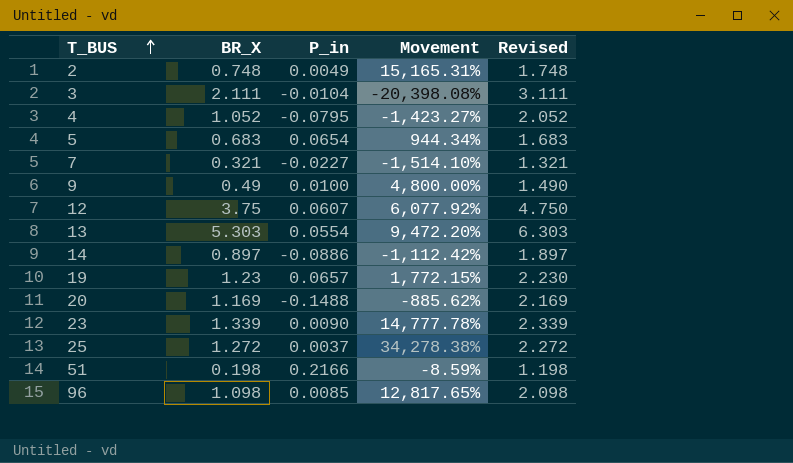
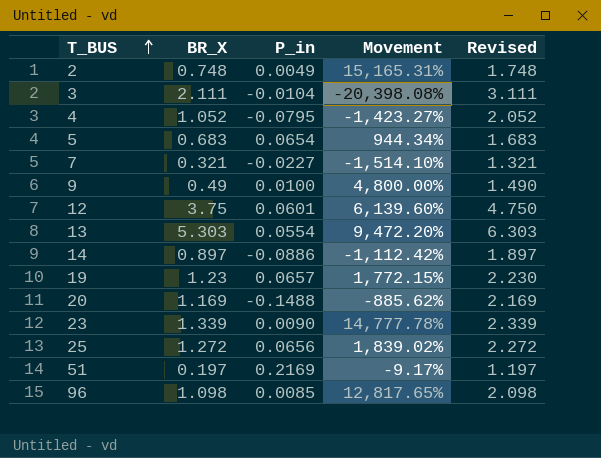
12 | P_in: 0.0607 -> 0.0601
12 | Movement: 6,077.92% -> 6,139.60%
25 | P_in: 0.0037 -> 0.0656
25 | Movement: 34,278.38% -> 1,839.02%
51 | BR_X: 0.198 -> 0.197
51 | P_in: 0.2166 -> 0.2169
51 | Movement: -8.59% -> -9.17%
51 | Revised: 1.198 -> 1.197

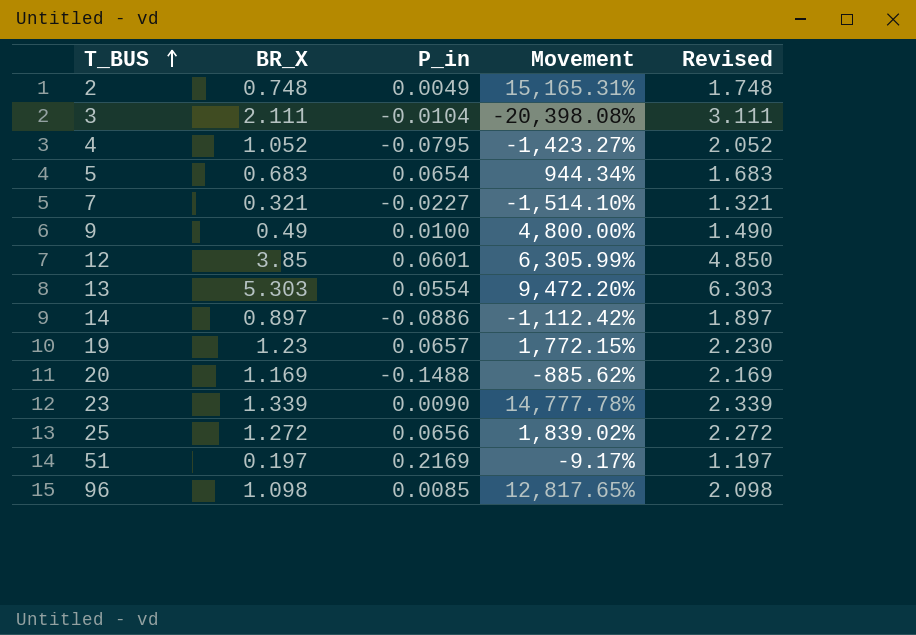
12 | BR_X: 3.75 -> 3.85
12 | Movement: 6,139.60% -> 6,305.99%
12 | Revised: 4.750 -> 4.850

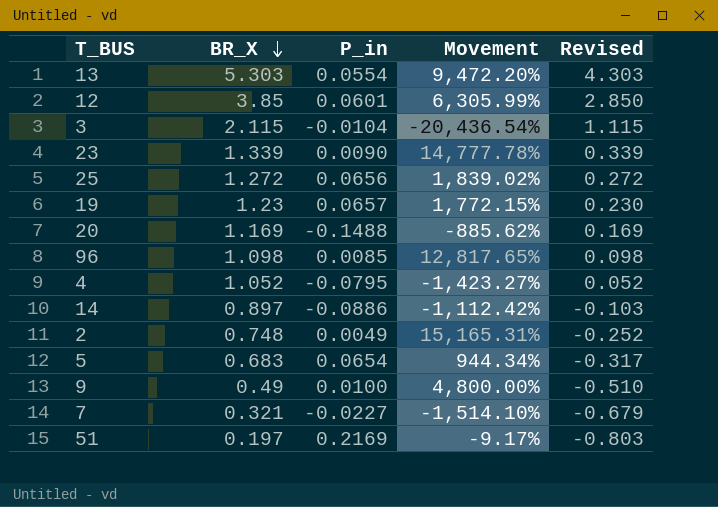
row order: T_BUS ascending -> BR_X descending
column Revised | formula: [BR_X] + 1 -> [BR_X] - 1
3 | BR_X: 2.111 -> 2.115
3 | Movement: -20,398.08% -> -20,436.54%

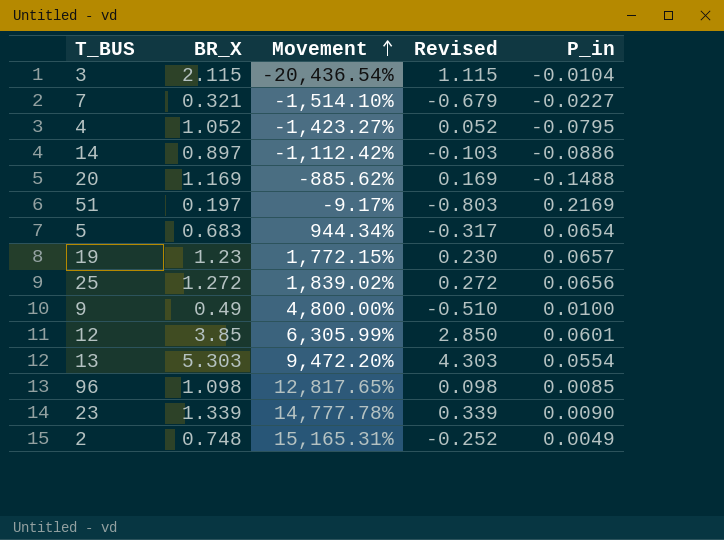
row order: BR_X descending -> Movement ascending
column P_in | position: 3 -> 5

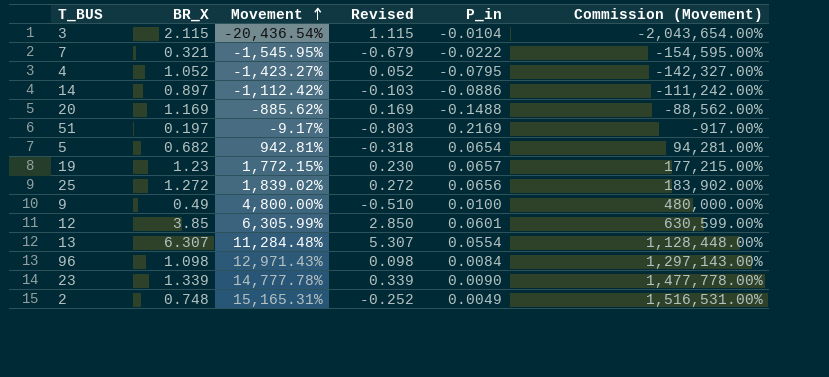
column Commission (Movement) | formula: none -> [Movement] * 100
7 | Movement: -1,514.10% -> -1,545.95%
7 | P_in: -0.0227 -> -0.0222
5 | BR_X: 0.683 -> 0.682
5 | Movement: 944.34% -> 942.81%
5 | Revised: -0.317 -> -0.318
13 | BR_X: 5.303 -> 6.307
13 | Movement: 9,472.20% -> 11,284.48%
13 | Revised: 4.303 -> 5.307
96 | Movement: 12,817.65% -> 12,971.43%
96 | P_in: 0.0085 -> 0.0084

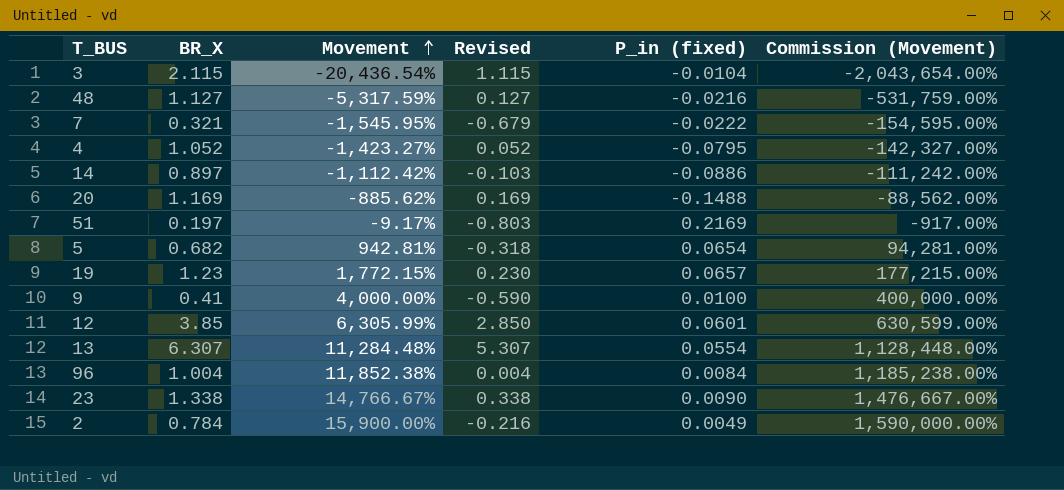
column name: P_in -> P_in (fixed)
row 25: 1.272 | 1,839.02% | 0.272 | 0.0656 | 183,902.00% -> none
row 48: none -> 1.127 | -5,317.59% | 0.127 | -0.0216 | -531,759.00%
9 | BR_X: 0.49 -> 0.41
9 | Movement: 4,800.00% -> 4,000.00%
9 | Revised: -0.510 -> -0.590
9 | Commission (Movement): 480,000.00% -> 400,000.00%
96 | BR_X: 1.098 -> 1.004
96 | Movement: 12,971.43% -> 11,852.38%
96 | Revised: 0.098 -> 0.004
96 | Commission (Movement): 1,297,143.00% -> 1,185,238.00%
23 | BR_X: 1.339 -> 1.338
23 | Movement: 14,777.78% -> 14,766.67%
23 | Revised: 0.339 -> 0.338
23 | Commission (Movement): 1,477,778.00% -> 1,476,667.00%
2 | BR_X: 0.748 -> 0.784
2 | Movement: 15,165.31% -> 15,900.00%
2 | Revised: -0.252 -> -0.216
2 | Commission (Movement): 1,516,531.00% -> 1,590,000.00%

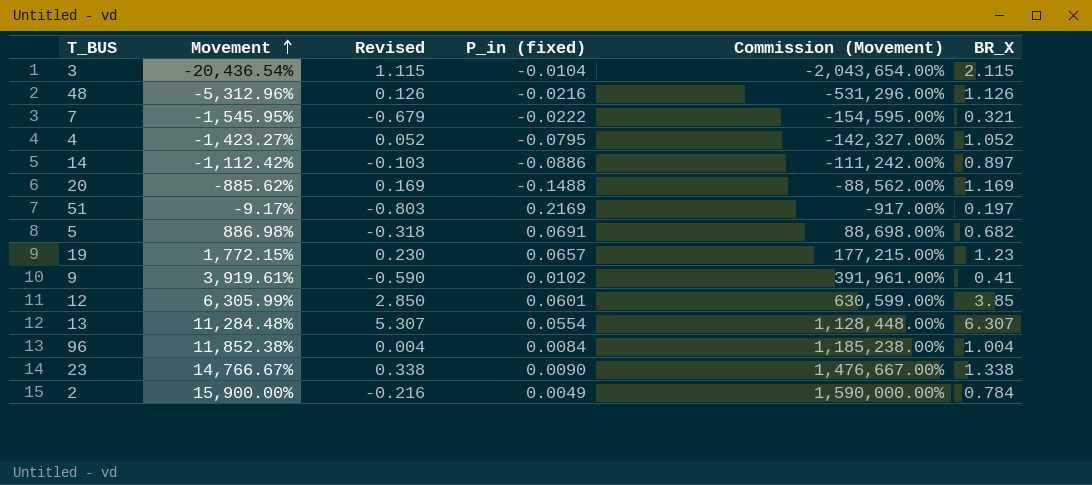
column BR_X | position: 2 -> 6
48 | Movement: -5,317.59% -> -5,312.96%
48 | Revised: 0.127 -> 0.126
48 | Commission (Movement): -531,759.00% -> -531,296.00%
48 | BR_X: 1.127 -> 1.126
5 | Movement: 942.81% -> 886.98%
5 | P_in (fixed): 0.0654 -> 0.0691
5 | Commission (Movement): 94,281.00% -> 88,698.00%
9 | Movement: 4,000.00% -> 3,919.61%
9 | P_in (fixed): 0.0100 -> 0.0102
9 | Commission (Movement): 400,000.00% -> 391,961.00%

